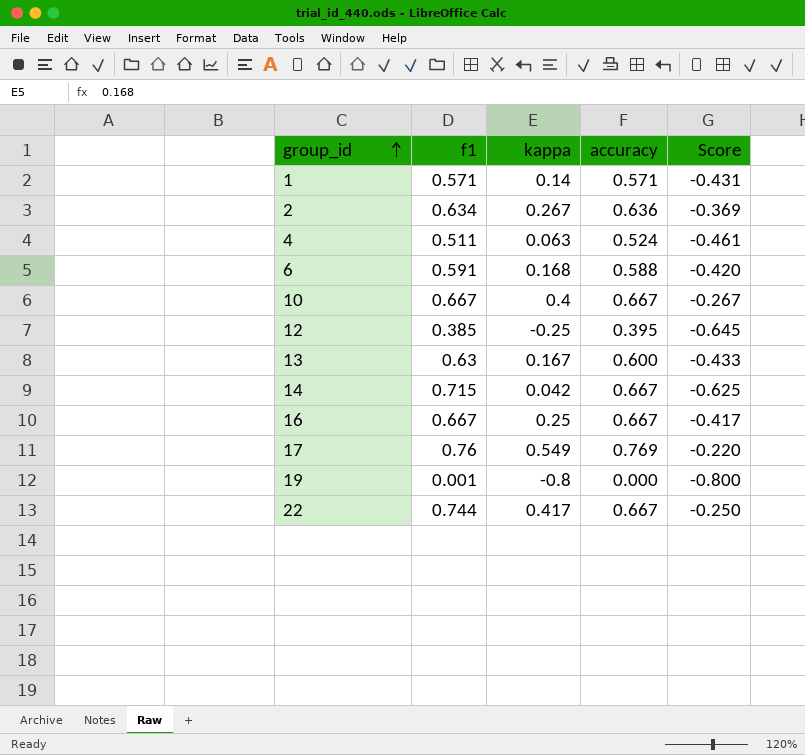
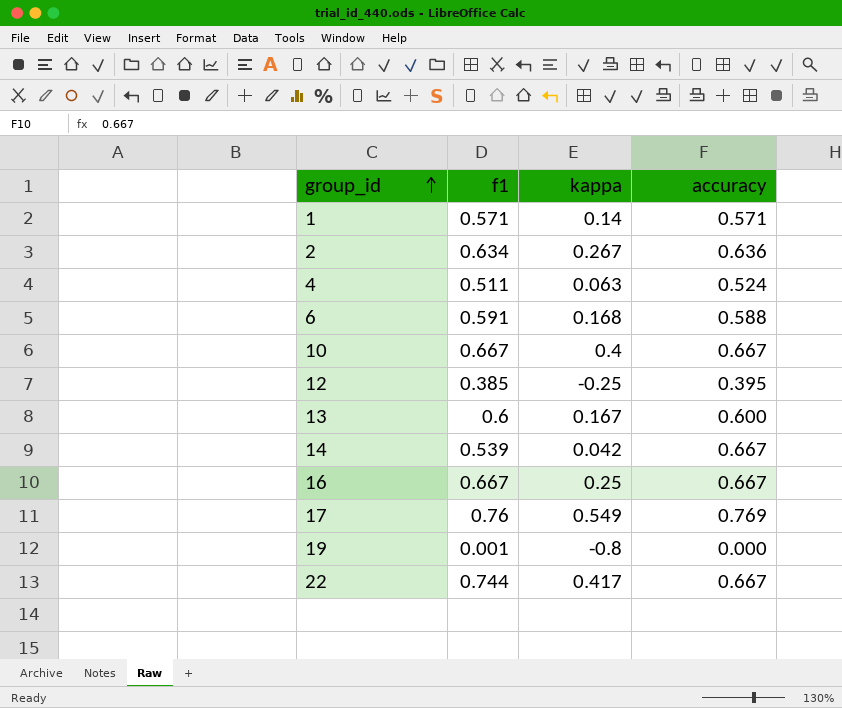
column Score | formula: [kappa] - [accuracy] -> none
13 | f1: 0.63 -> 0.6
14 | f1: 0.715 -> 0.539

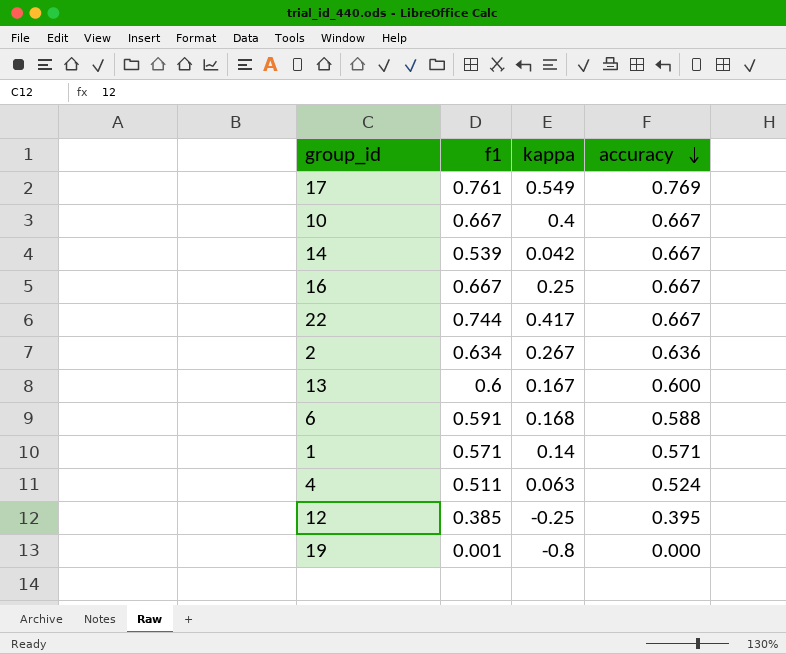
row order: group_id ascending -> accuracy descending
17 | f1: 0.76 -> 0.761

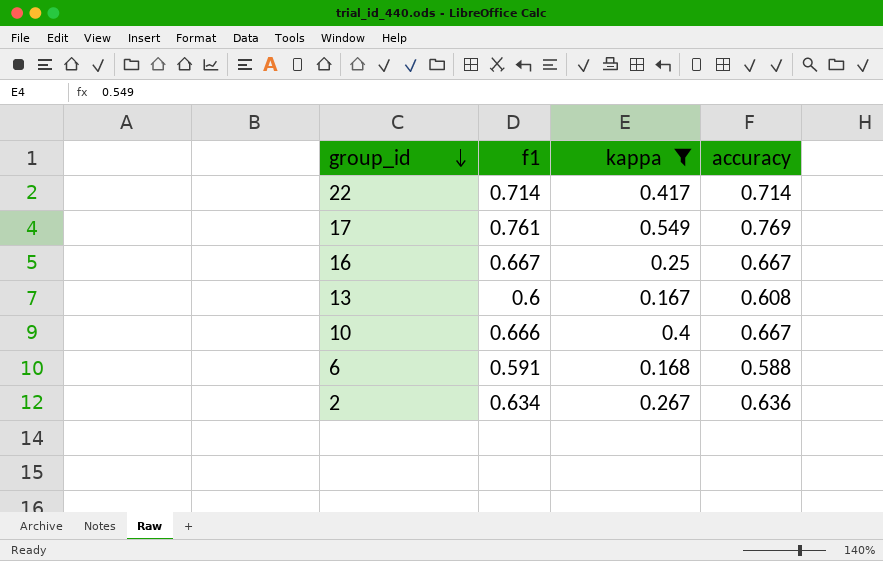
filter: none -> kappa >= 0.167
row order: accuracy descending -> group_id descending
22 | f1: 0.744 -> 0.714
22 | accuracy: 0.667 -> 0.714
13 | accuracy: 0.600 -> 0.608
10 | f1: 0.667 -> 0.666

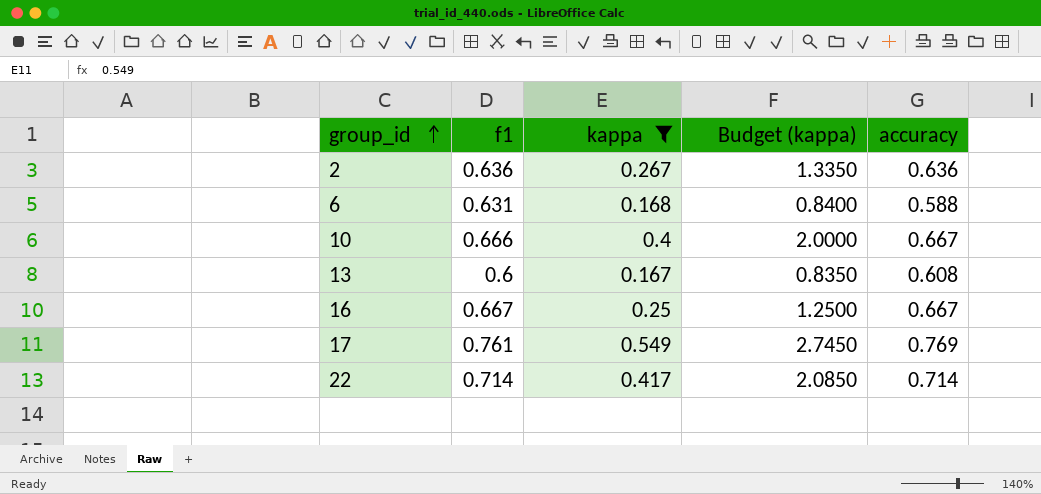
row order: group_id descending -> group_id ascending
column Budget (kappa) | formula: none -> [kappa] * 5
2 | f1: 0.634 -> 0.636
6 | f1: 0.591 -> 0.631

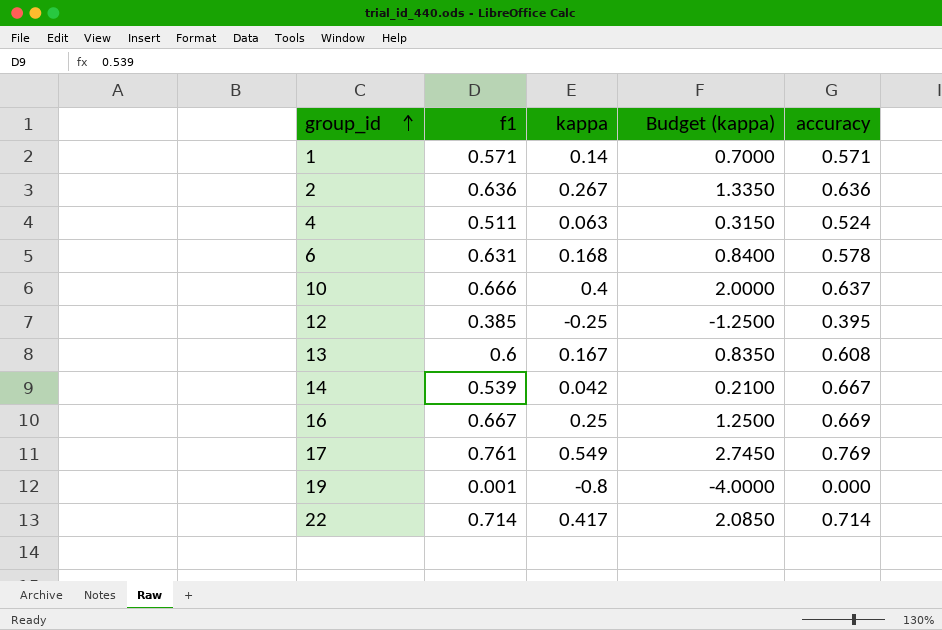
filter: kappa >= 0.167 -> none
6 | accuracy: 0.588 -> 0.578
10 | accuracy: 0.667 -> 0.637
16 | accuracy: 0.667 -> 0.669

